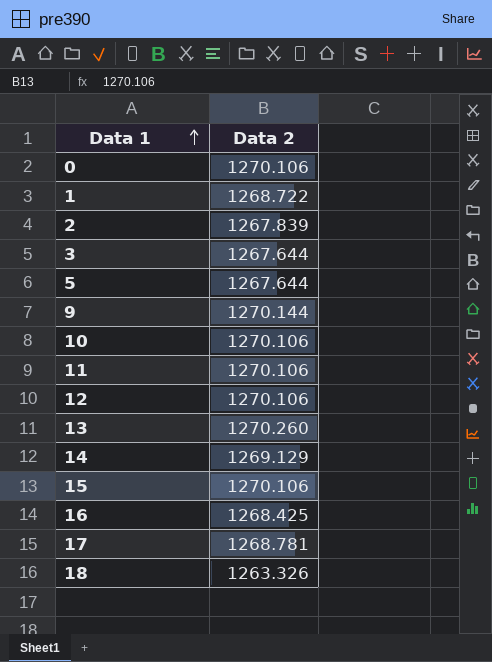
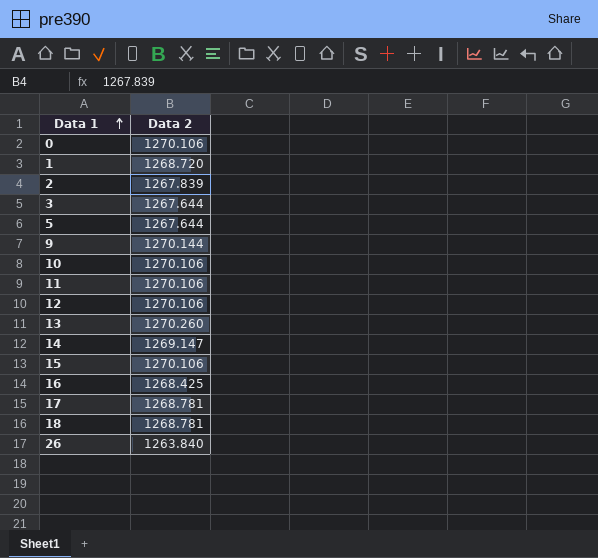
1 | Data 2: 1268.722 -> 1268.720
14 | Data 2: 1269.129 -> 1269.147
18 | Data 2: 1263.326 -> 1268.781
row 26: none -> 1263.840

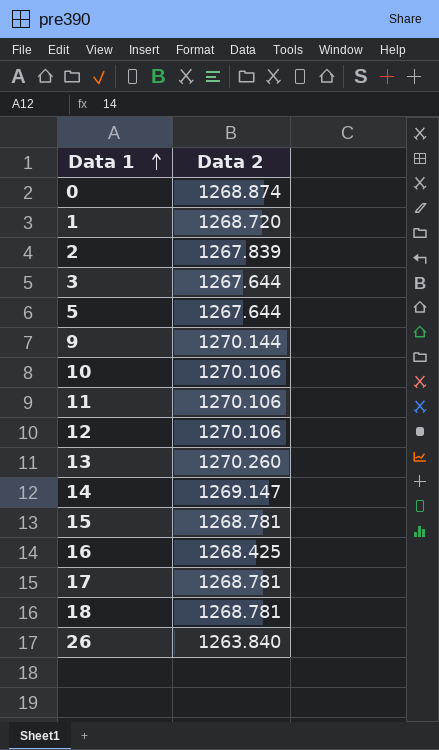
0 | Data 2: 1270.106 -> 1268.874
15 | Data 2: 1270.106 -> 1268.781

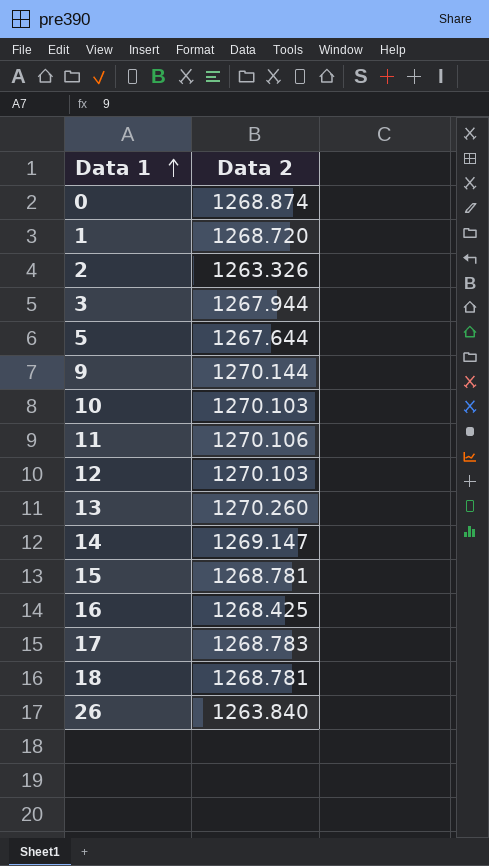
2 | Data 2: 1267.839 -> 1263.326
3 | Data 2: 1267.644 -> 1267.944
10 | Data 2: 1270.106 -> 1270.103
12 | Data 2: 1270.106 -> 1270.103
17 | Data 2: 1268.781 -> 1268.783

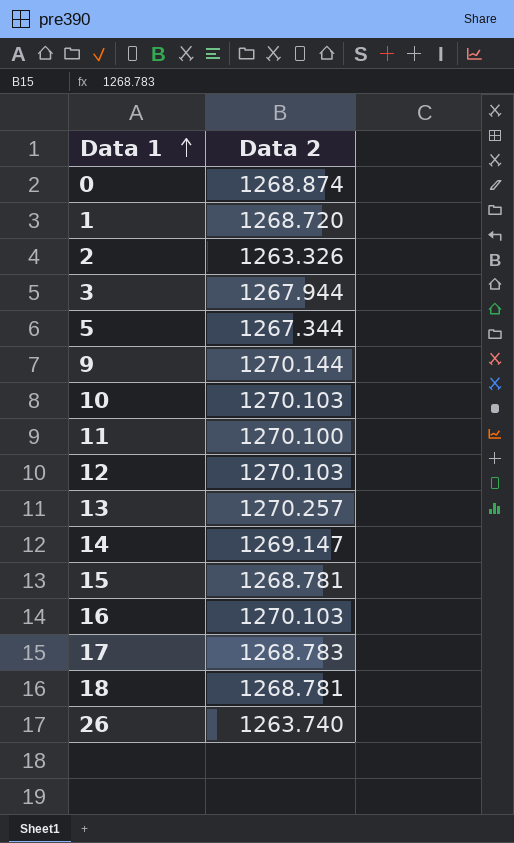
5 | Data 2: 1267.644 -> 1267.344
11 | Data 2: 1270.106 -> 1270.100
13 | Data 2: 1270.260 -> 1270.257
16 | Data 2: 1268.425 -> 1270.103
26 | Data 2: 1263.840 -> 1263.740

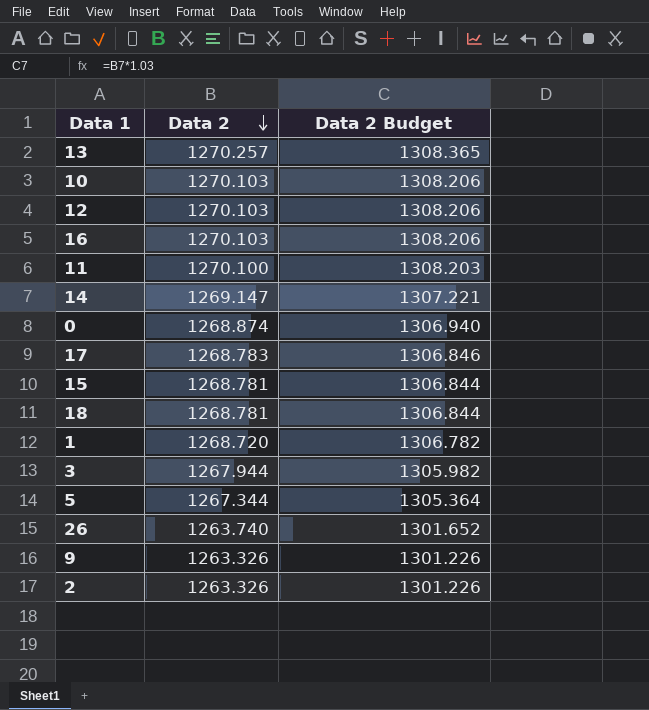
row order: Data 1 ascending -> Data 2 descending
column Data 2 Budget | formula: none -> [Data 2] * 1.03
9 | Data 2: 1270.144 -> 1263.326

